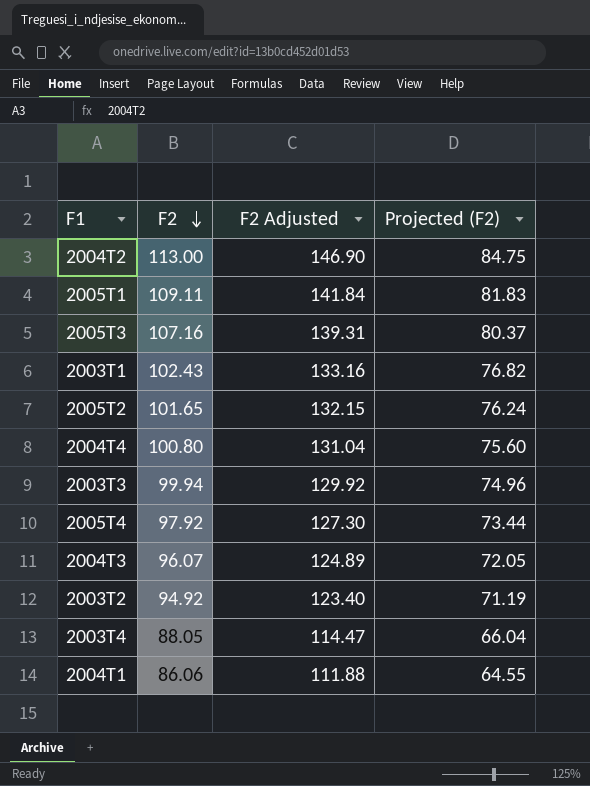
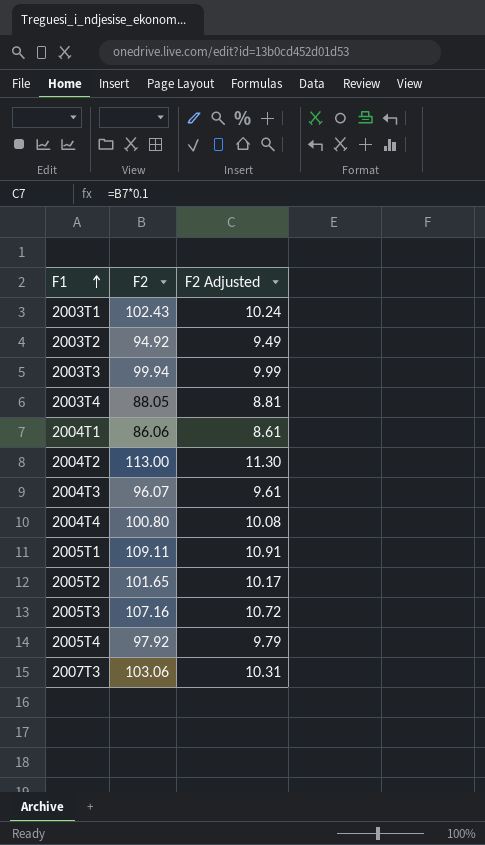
row order: F2 descending -> F1 ascending
column Projected (F2) | formula: [F2] * 0.75 -> none
column F2 Adjusted | formula: [F2] * 1.3 -> [F2] * 0.1
row 2007T3: none -> 103.06 | 10.31

